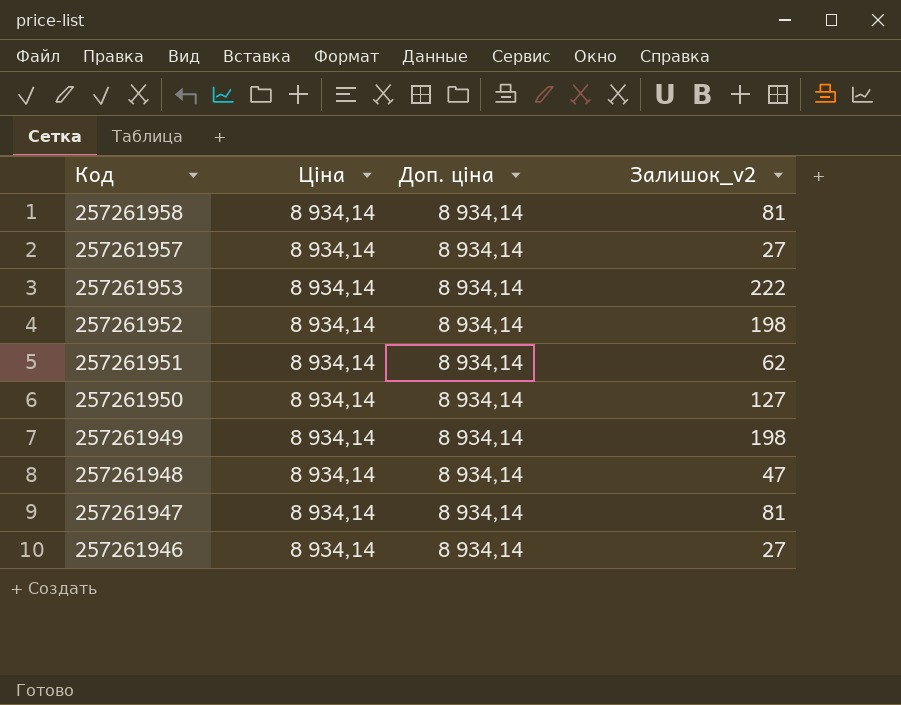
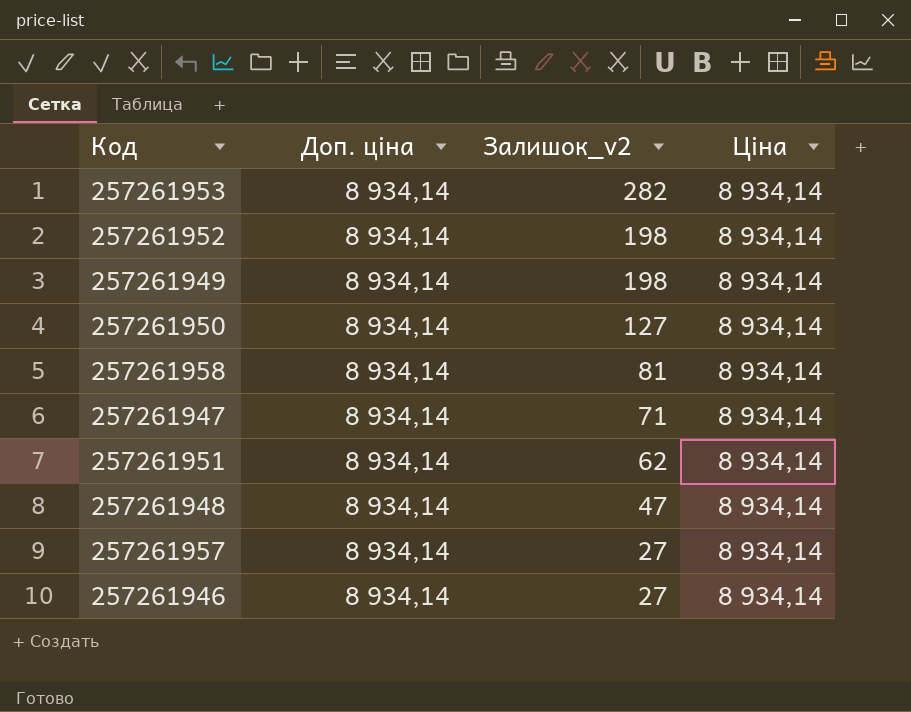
row order: Код descending -> Залишок_v2 descending
column Ціна | position: 2 -> 4
257261953 | Залишок_v2: 222 -> 282
257261947 | Залишок_v2: 81 -> 71

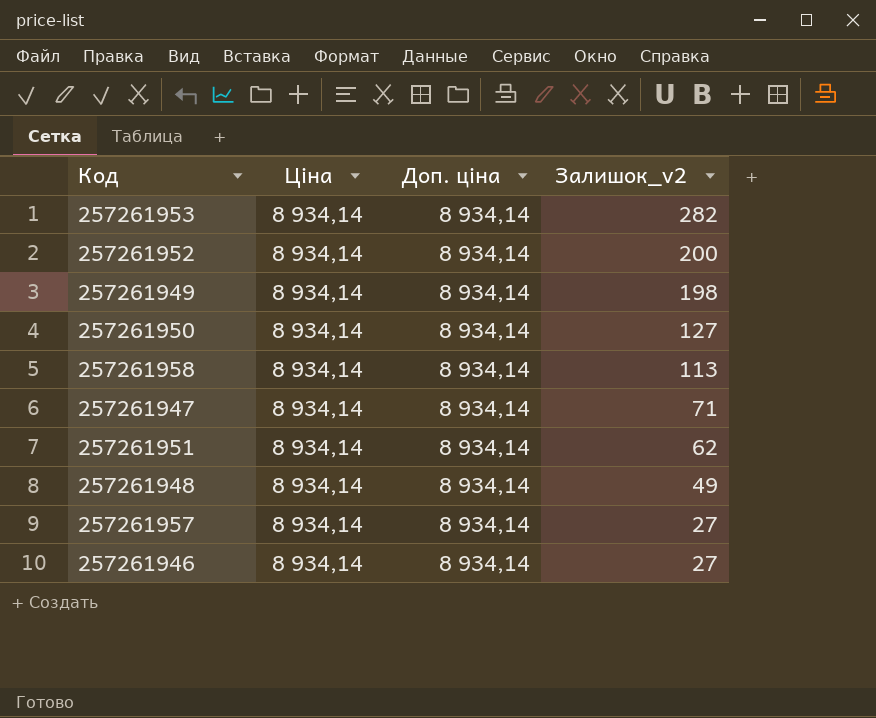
column Ціна | position: 4 -> 2
257261952 | Залишок_v2: 198 -> 200
257261958 | Залишок_v2: 81 -> 113
257261948 | Залишок_v2: 47 -> 49

